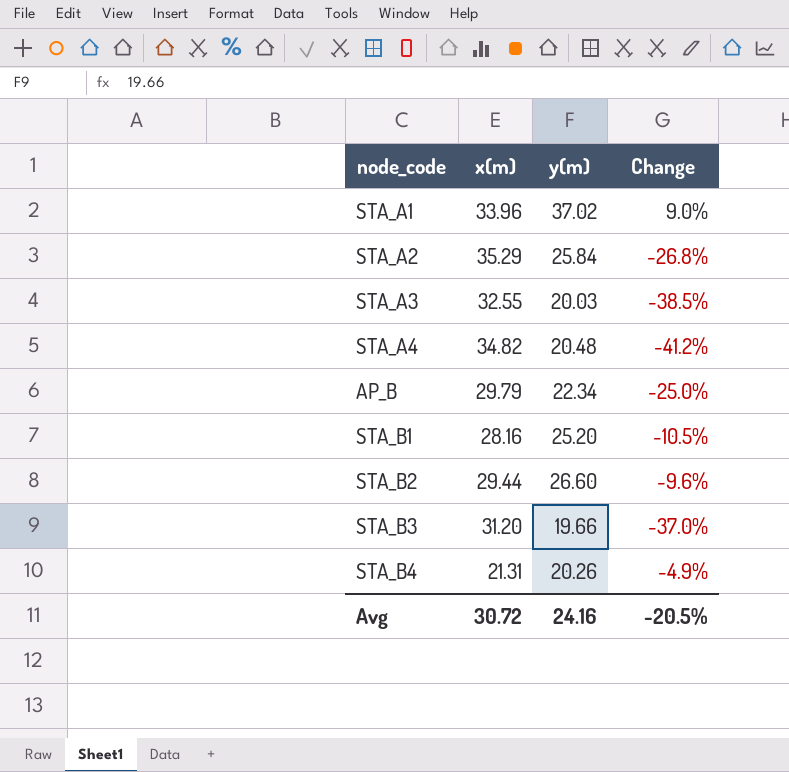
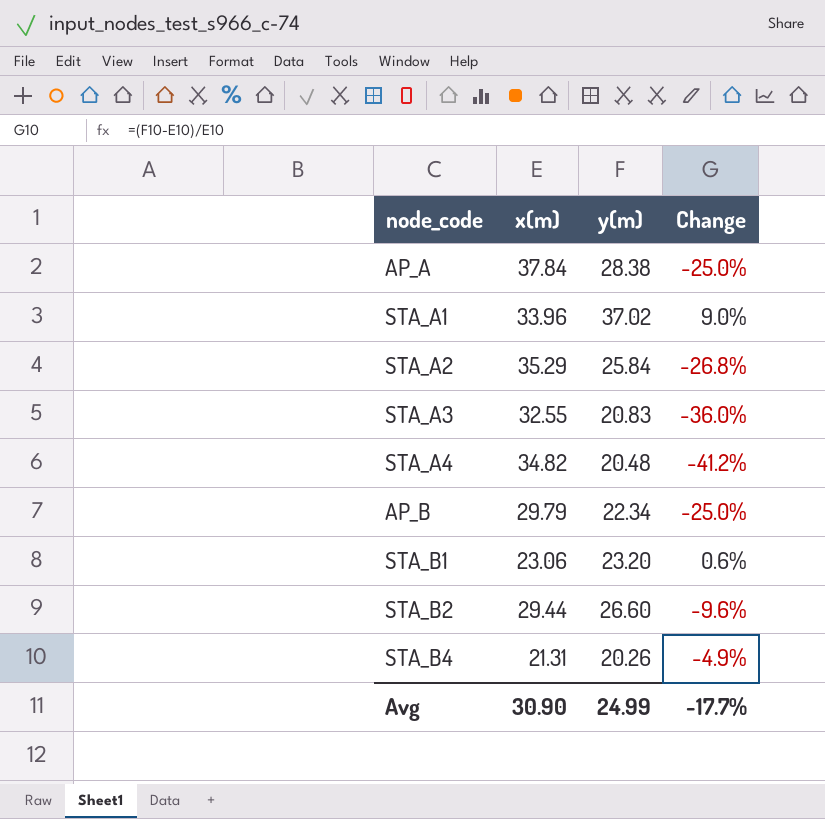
row STA_B3: 31.20 | 19.66 | -37.0% -> none
row AP_A: none -> 37.84 | 28.38 | -25.0%
STA_A3 | y(m): 20.03 -> 20.83
STA_A3 | Change: -38.5% -> -36.0%
STA_B1 | x(m): 28.16 -> 23.06
STA_B1 | y(m): 25.20 -> 23.20
STA_B1 | Change: -10.5% -> 0.6%
Avg | x(m): 30.72 -> 30.90
Avg | y(m): 24.16 -> 24.99
Avg | Change: -20.5% -> -17.7%

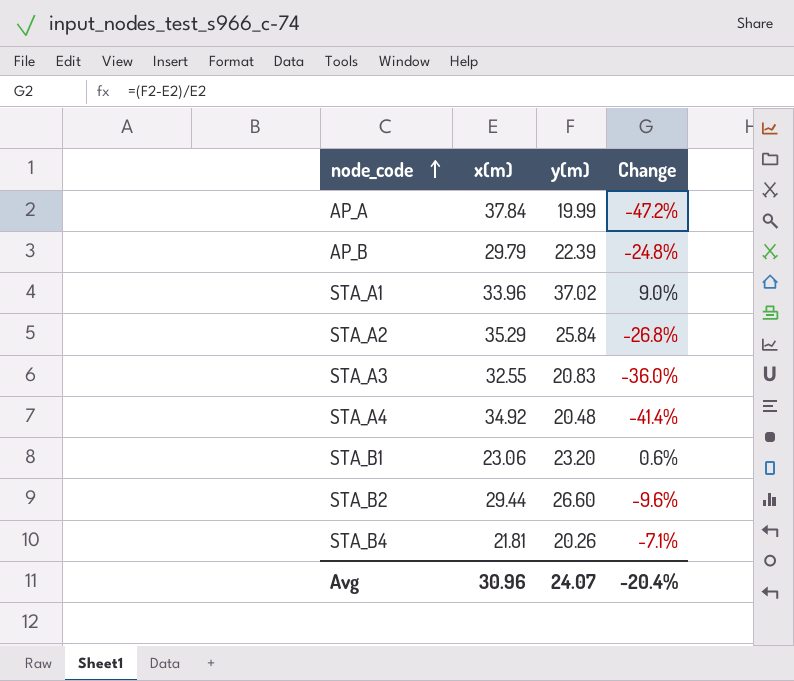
row order: none -> node_code ascending
AP_A | y(m): 28.38 -> 19.99
AP_A | Change: -25.0% -> -47.2%
AP_B | y(m): 22.34 -> 22.39
AP_B | Change: -25.0% -> -24.8%
STA_A4 | x(m): 34.82 -> 34.92
STA_A4 | Change: -41.2% -> -41.4%
STA_B4 | x(m): 21.31 -> 21.81
STA_B4 | Change: -4.9% -> -7.1%
Avg | x(m): 30.90 -> 30.96
Avg | y(m): 24.99 -> 24.07
Avg | Change: -17.7% -> -20.4%

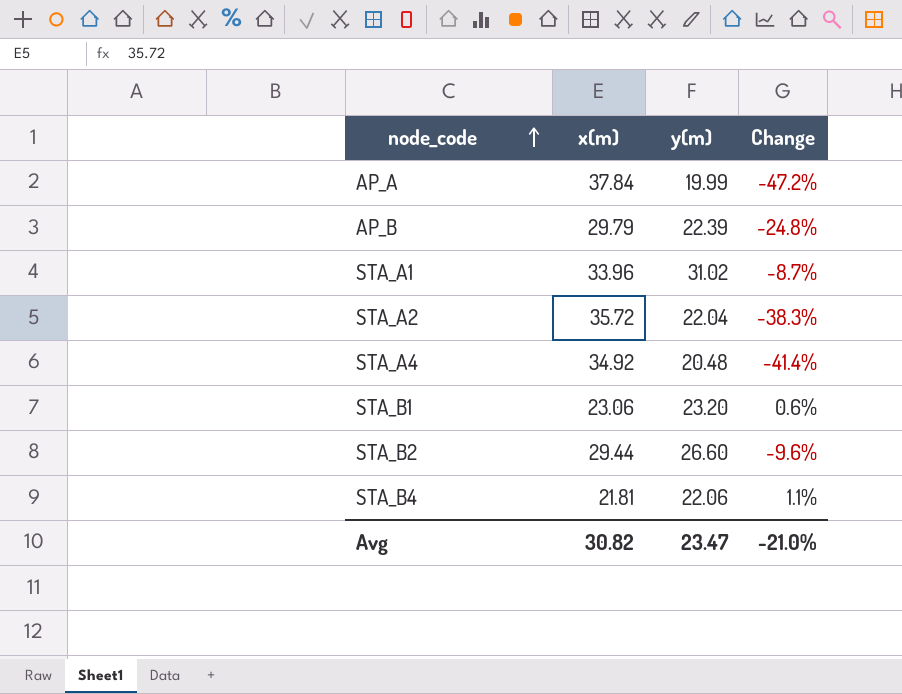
row STA_A3: 32.55 | 20.83 | -36.0% -> none
STA_A1 | y(m): 37.02 -> 31.02
STA_A1 | Change: 9.0% -> -8.7%
STA_A2 | x(m): 35.29 -> 35.72
STA_A2 | y(m): 25.84 -> 22.04
STA_A2 | Change: -26.8% -> -38.3%
STA_B4 | y(m): 20.26 -> 22.06
STA_B4 | Change: -7.1% -> 1.1%
Avg | x(m): 30.96 -> 30.82
Avg | y(m): 24.07 -> 23.47
Avg | Change: -20.4% -> -21.0%

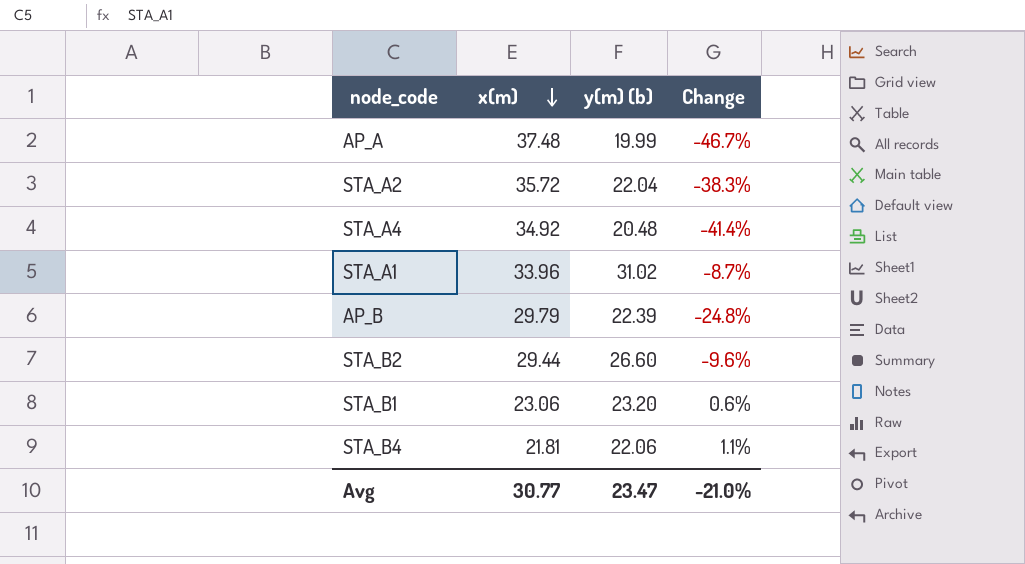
row order: node_code ascending -> x(m) descending
column name: y(m) -> y(m) (b)
AP_A | x(m): 37.84 -> 37.48
AP_A | Change: -47.2% -> -46.7%
Avg | x(m): 30.82 -> 30.77

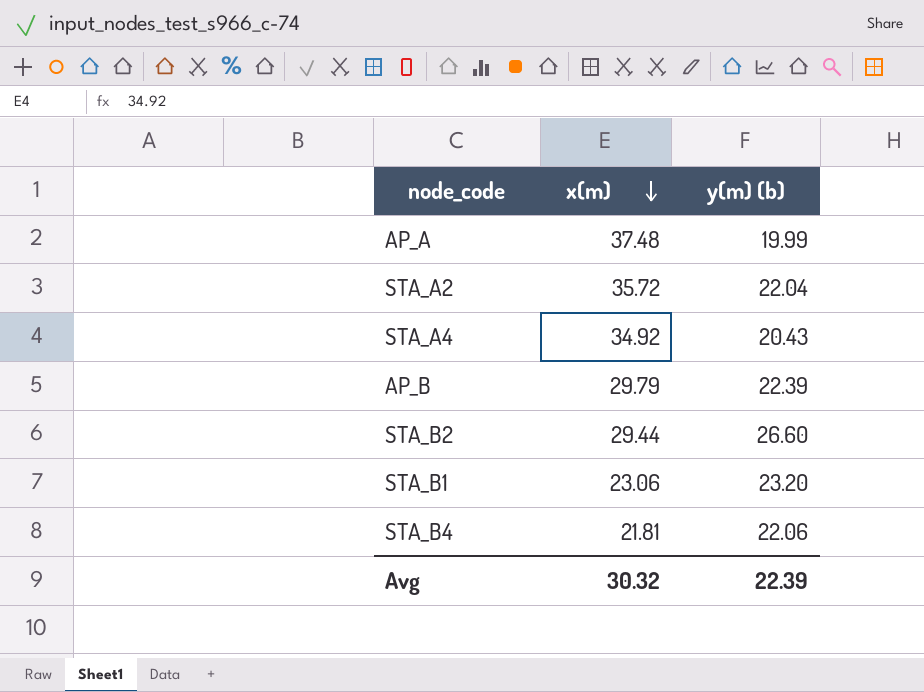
column Change | formula: ([y(m) (b)] - [x(m)]) / [x(m)] -> none
row STA_A1: 33.96 | 31.02 | -8.7% -> none
STA_A4 | y(m) (b): 20.48 -> 20.43
Avg | x(m): 30.77 -> 30.32
Avg | y(m) (b): 23.47 -> 22.39

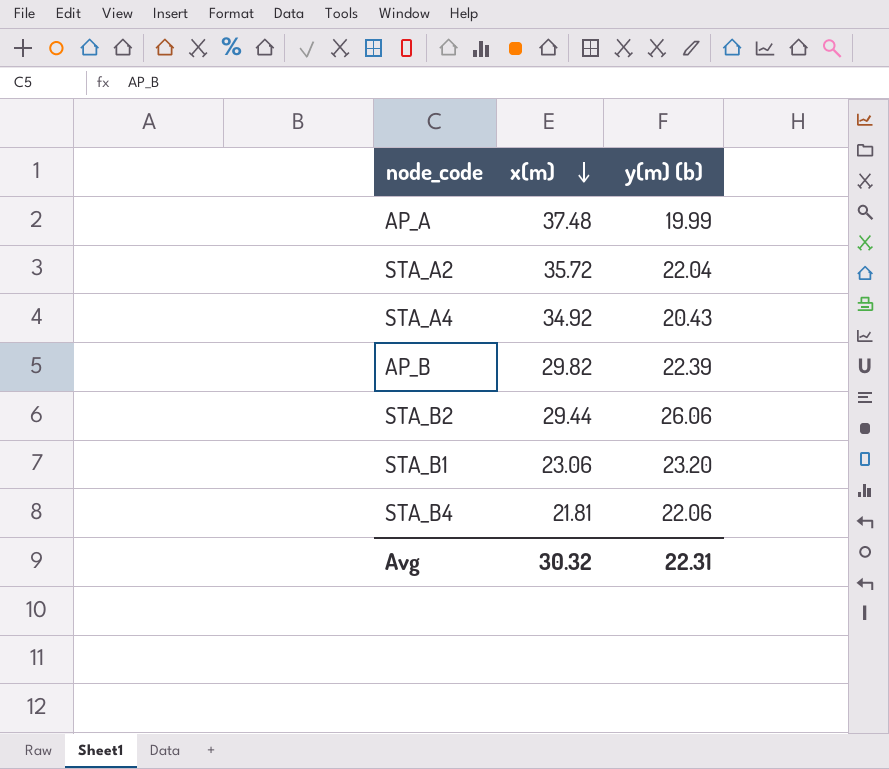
AP_B | x(m): 29.79 -> 29.82
STA_B2 | y(m) (b): 26.60 -> 26.06
Avg | y(m) (b): 22.39 -> 22.31

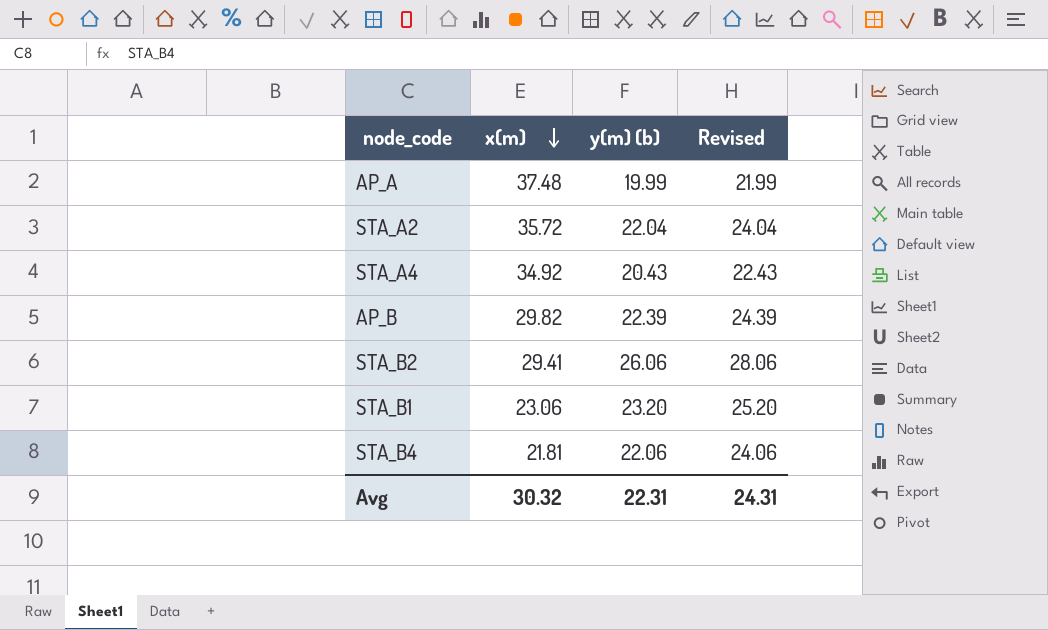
column Revised | formula: none -> [y(m) (b)] + 2
STA_B2 | x(m): 29.44 -> 29.41

